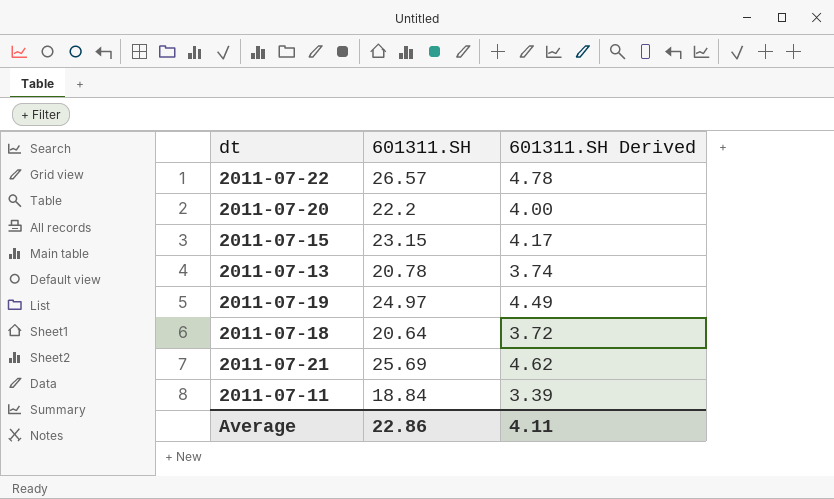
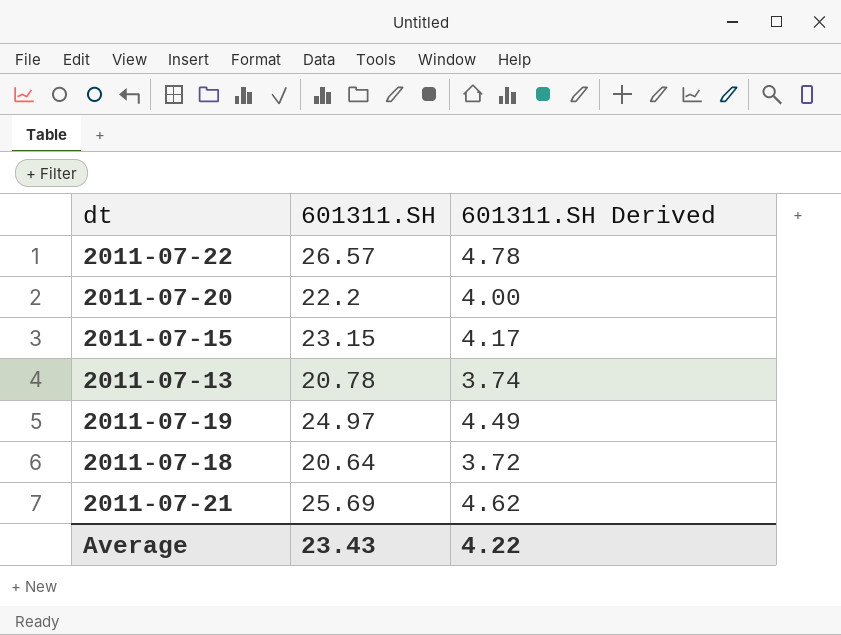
row 2011-07-11: 18.84 | 3.39 -> none
Average | 601311.SH: 22.86 -> 23.43
Average | 601311.SH Derived: 4.11 -> 4.22

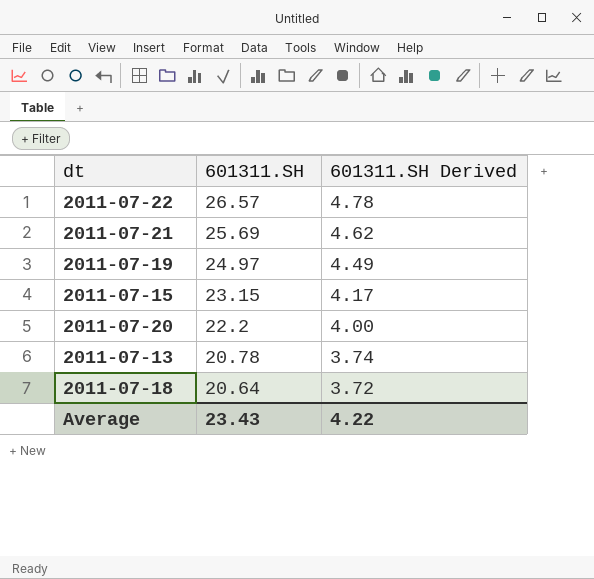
row order: none -> 601311.SH descending

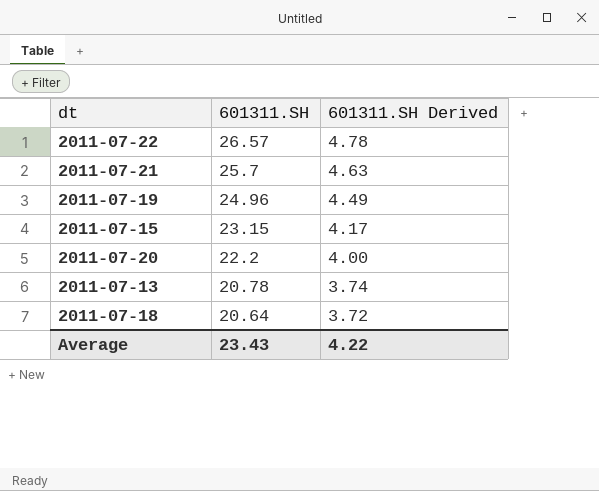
2011-07-21 | 601311.SH: 25.69 -> 25.7
2011-07-21 | 601311.SH Derived: 4.62 -> 4.63
2011-07-19 | 601311.SH: 24.97 -> 24.96

